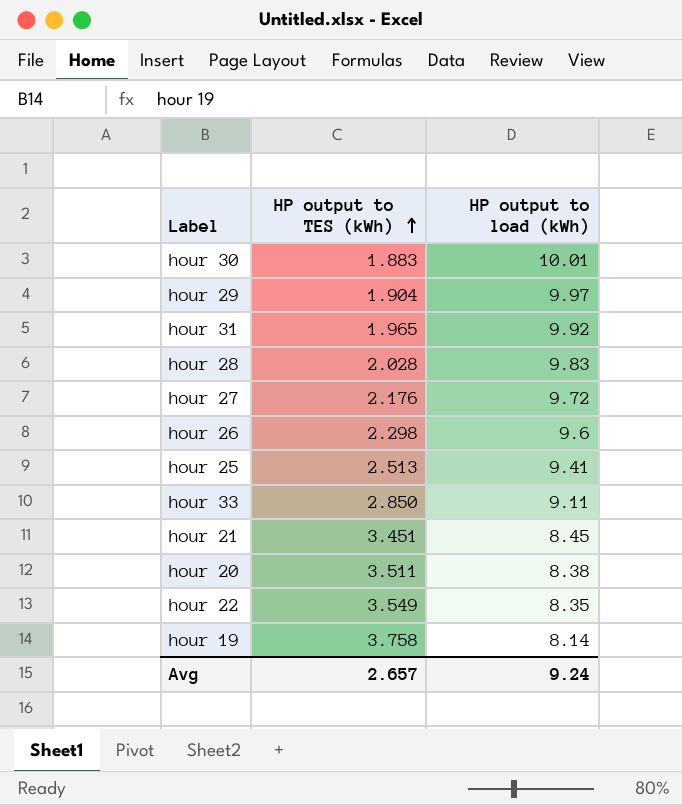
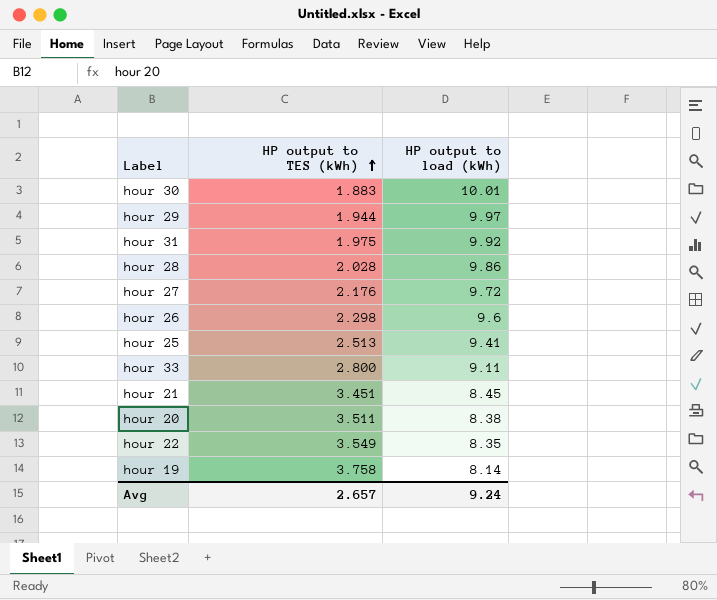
hour 29 | HP output to TES (kWh): 1.904 -> 1.944
hour 31 | HP output to TES (kWh): 1.965 -> 1.975
hour 28 | HP output to load (kWh): 9.83 -> 9.86
hour 33 | HP output to TES (kWh): 2.850 -> 2.800

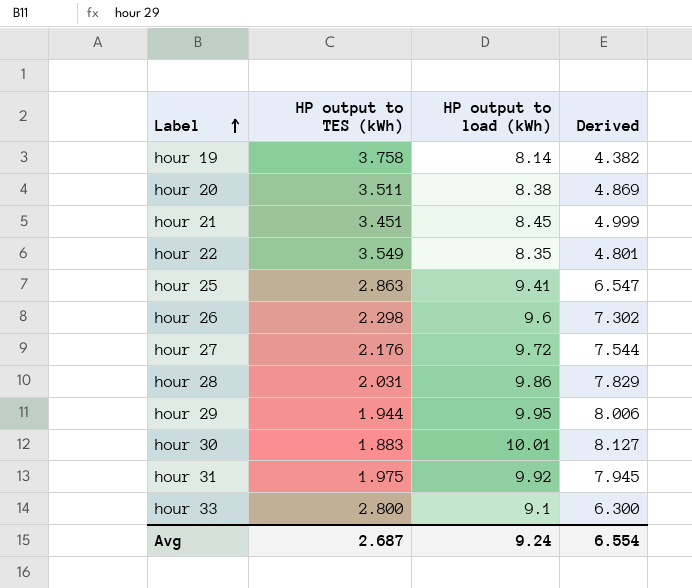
row order: HP output to TES (kWh) ascending -> Label ascending
column Derived | formula: none -> [HP output to load (kWh)] - [HP output to TES (kWh)]
hour 25 | HP output to TES (kWh): 2.513 -> 2.863
hour 28 | HP output to TES (kWh): 2.028 -> 2.031
hour 29 | HP output to load (kWh): 9.97 -> 9.95
hour 33 | HP output to load (kWh): 9.11 -> 9.1
Avg | HP output to TES (kWh): 2.657 -> 2.687

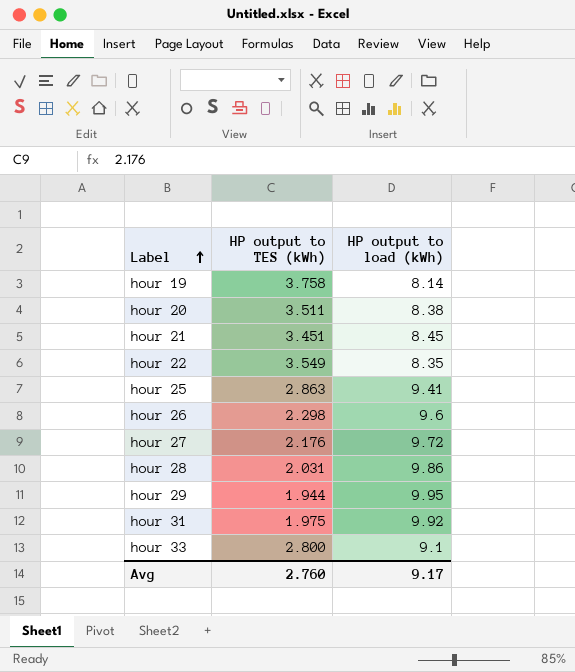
column Derived | formula: [HP output to load (kWh)] - [HP output to TES (kWh)] -> none
row hour 30: 1.883 | 10.01 | 8.127 -> none
Avg | HP output to TES (kWh): 2.687 -> 2.760
Avg | HP output to load (kWh): 9.24 -> 9.17

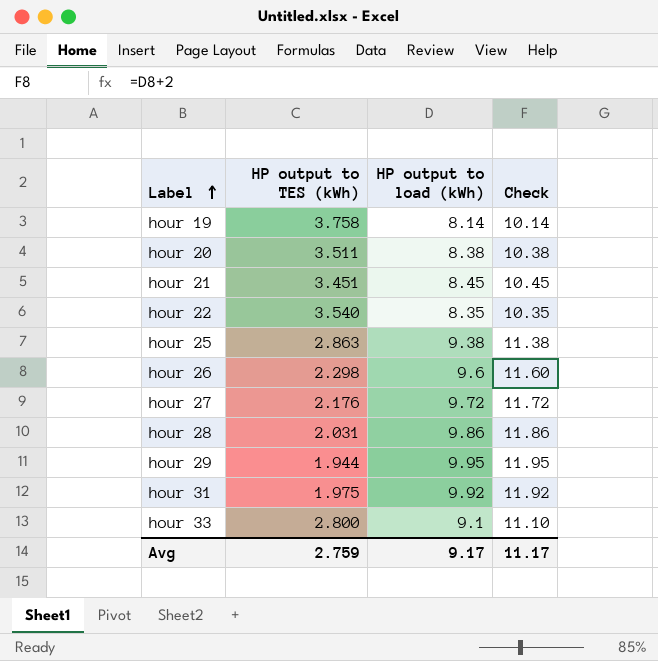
column Check | formula: none -> [HP output to load (kWh)] + 2
hour 22 | HP output to TES (kWh): 3.549 -> 3.540
hour 25 | HP output to load (kWh): 9.41 -> 9.38
Avg | HP output to TES (kWh): 2.760 -> 2.759

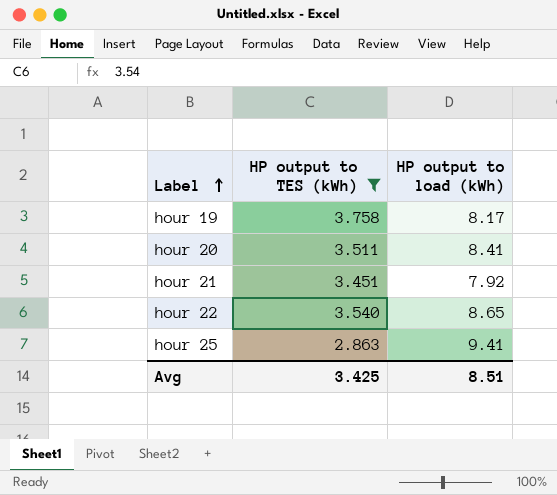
filter: none -> HP output to TES (kWh) >= 2.863
column Check | formula: [HP output to load (kWh)] + 2 -> none
hour 19 | HP output to load (kWh): 8.14 -> 8.17
hour 20 | HP output to load (kWh): 8.38 -> 8.41
hour 21 | HP output to load (kWh): 8.45 -> 7.92
hour 22 | HP output to load (kWh): 8.35 -> 8.65
hour 25 | HP output to load (kWh): 9.38 -> 9.41
Avg | HP output to TES (kWh): 2.759 -> 3.425
Avg | HP output to load (kWh): 9.17 -> 8.51

